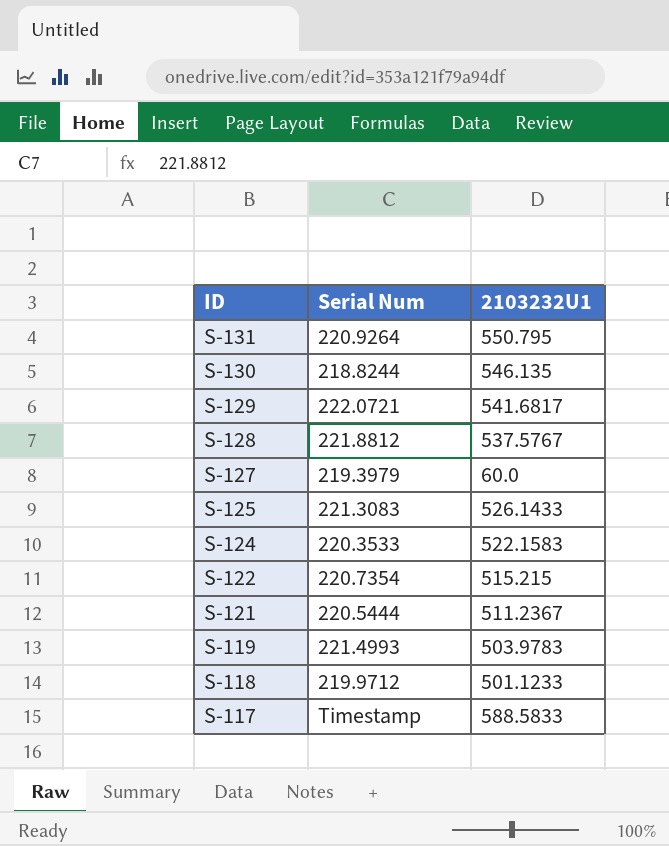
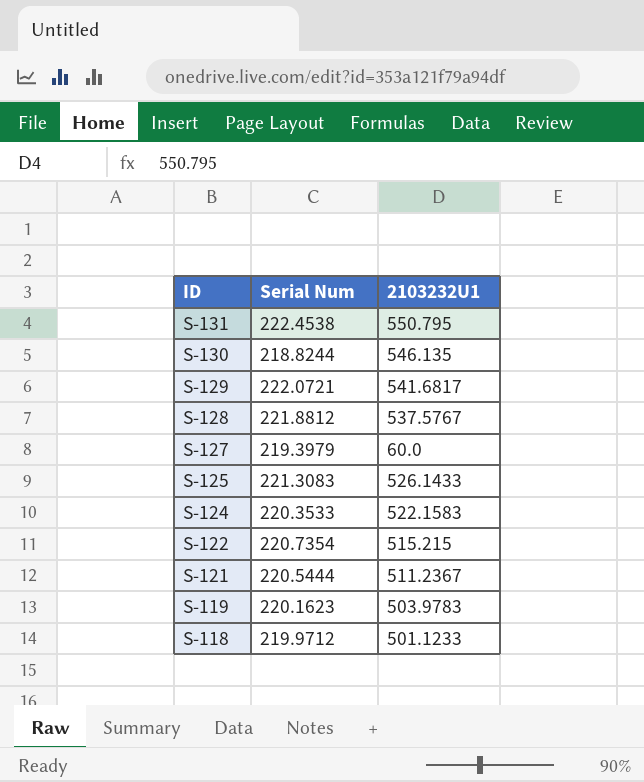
row S-117: Timestamp | 588.5833 -> none
S-131 | Serial Num: 220.9264 -> 222.4538
S-119 | Serial Num: 221.4993 -> 220.1623

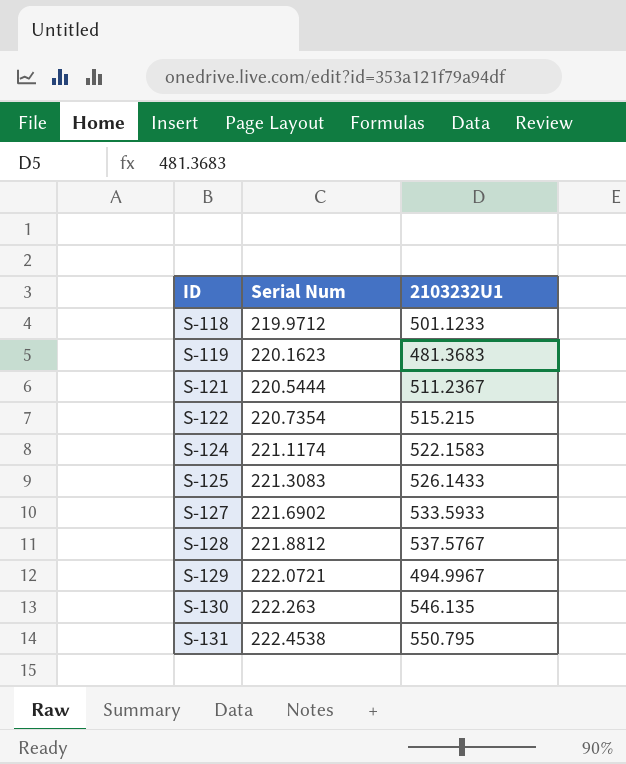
row order: ID descending -> ID ascending
S-119 | 2103232U1: 503.9783 -> 481.3683
S-124 | Serial Num: 220.3533 -> 221.1174
S-127 | Serial Num: 219.3979 -> 221.6902
S-127 | 2103232U1: 60.0 -> 533.5933
S-129 | 2103232U1: 541.6817 -> 494.9967
S-130 | Serial Num: 218.8244 -> 222.263

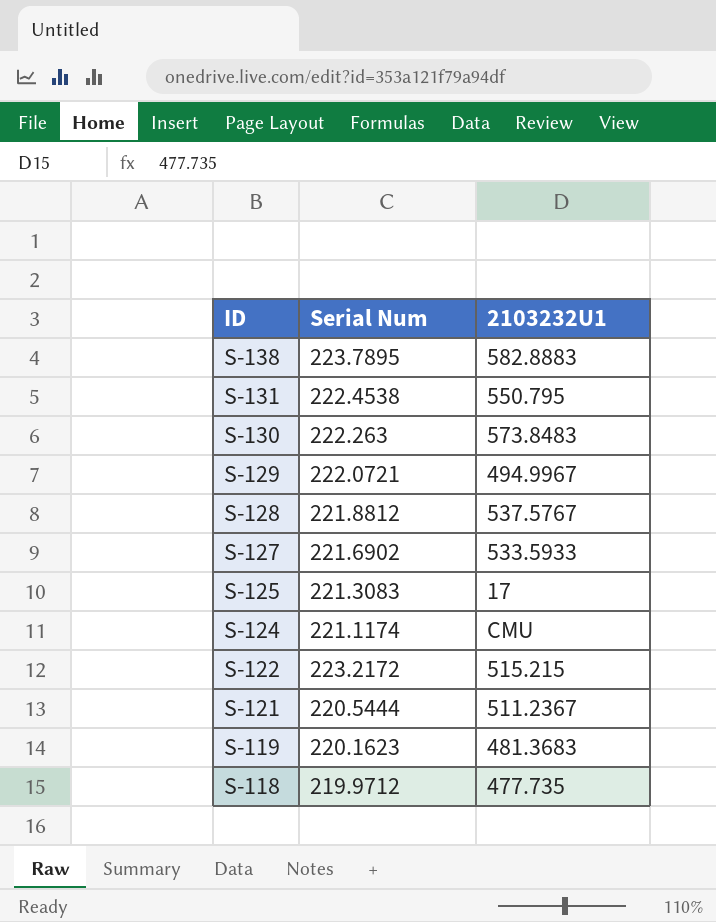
row order: ID ascending -> ID descending
row S-138: none -> 223.7895 | 582.8883
S-130 | 2103232U1: 546.135 -> 573.8483
S-125 | 2103232U1: 526.1433 -> 17
S-124 | 2103232U1: 522.1583 -> CMU
S-122 | Serial Num: 220.7354 -> 223.2172
S-118 | 2103232U1: 501.1233 -> 477.735

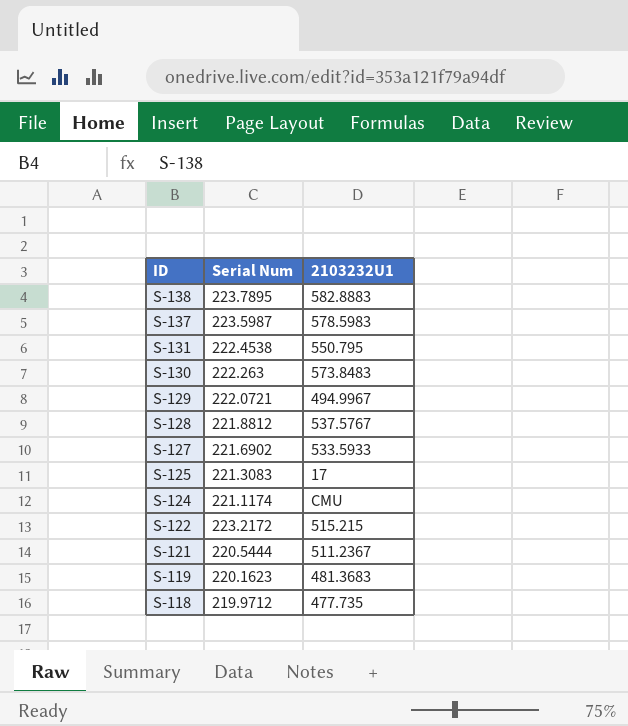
row S-137: none -> 223.5987 | 578.5983

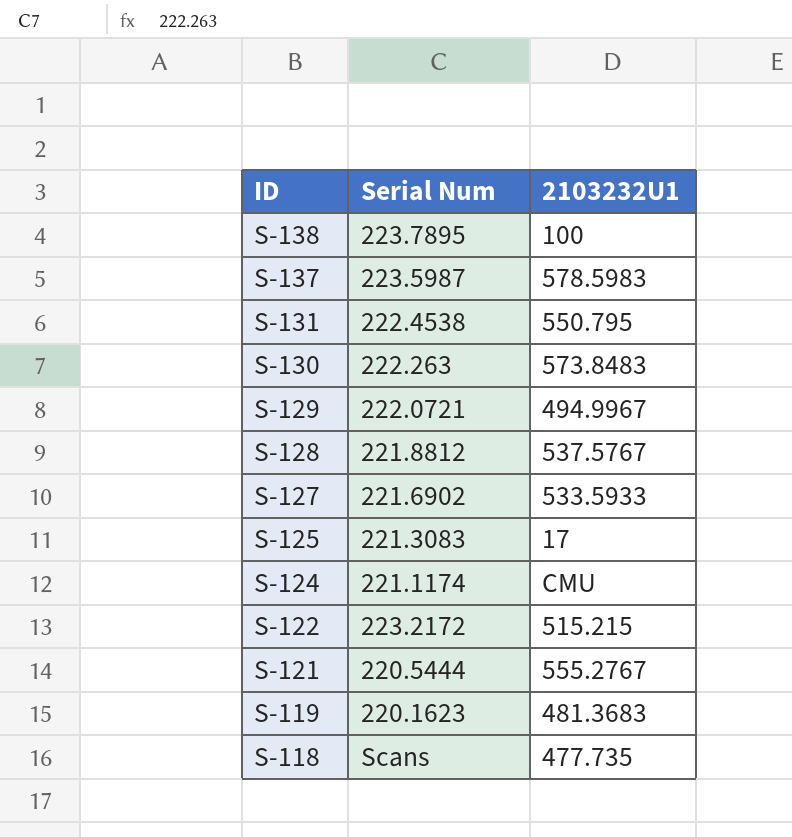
S-138 | 2103232U1: 582.8883 -> 100
S-121 | 2103232U1: 511.2367 -> 555.2767
S-118 | Serial Num: 219.9712 -> Scans

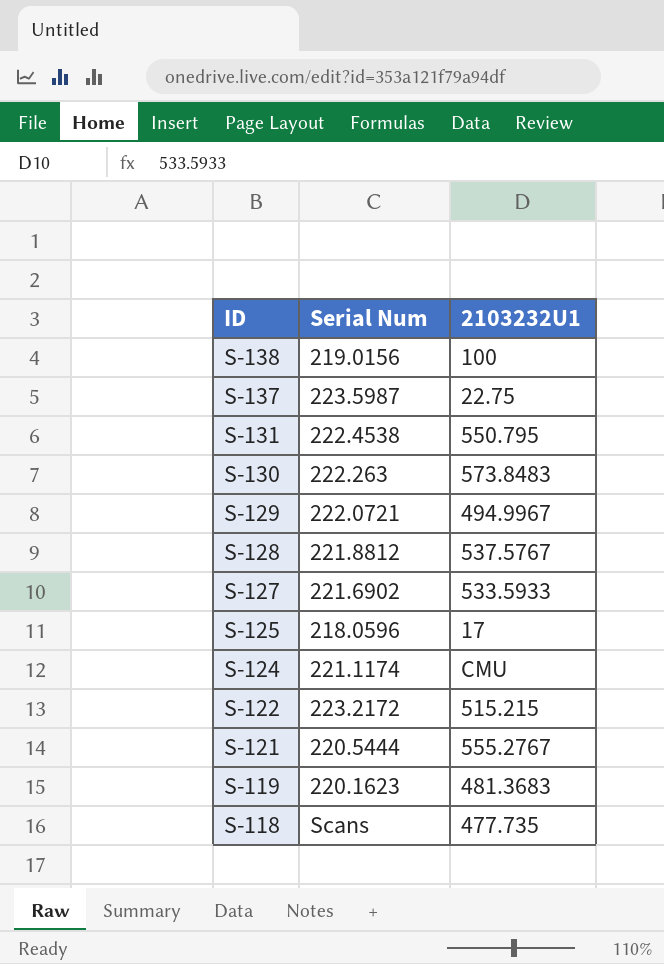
S-138 | Serial Num: 223.7895 -> 219.0156
S-137 | 2103232U1: 578.5983 -> 22.75
S-125 | Serial Num: 221.3083 -> 218.0596

